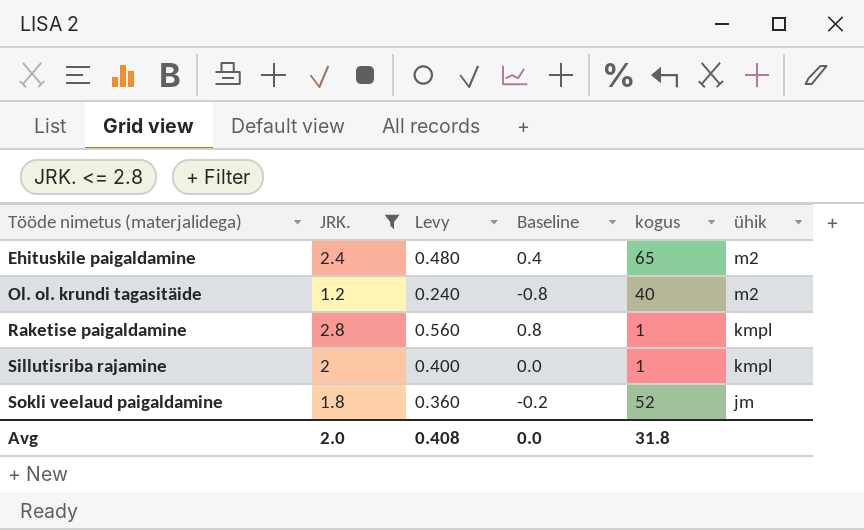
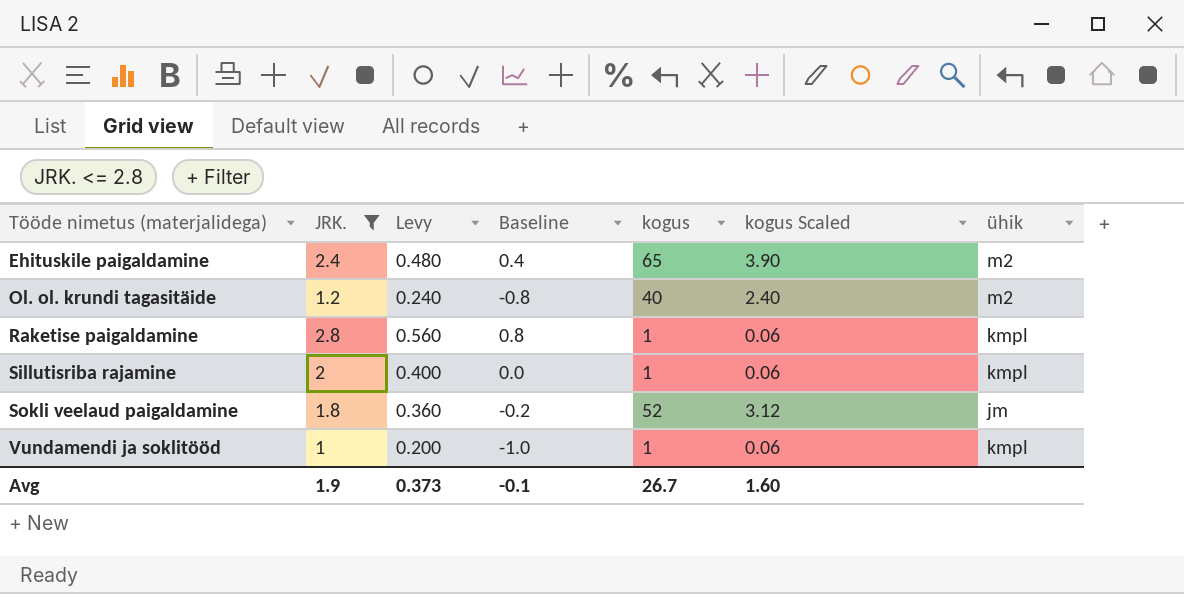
column kogus Scaled | formula: none -> [kogus] * 0.06
row Vundamendi ja soklitööd: none -> 1 | 0.200 | -1.0 | 1 | 0.06 | kmpl
Avg | JRK.: 2.0 -> 1.9
Avg | Levy: 0.408 -> 0.373
Avg | Baseline: 0.0 -> -0.1
Avg | kogus: 31.8 -> 26.7

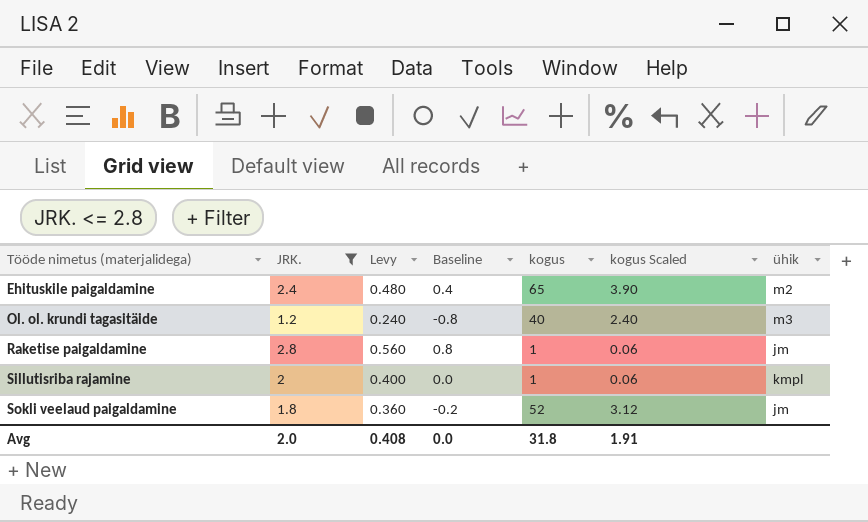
row Vundamendi ja soklitööd: 1 | 0.200 | -1.0 | 1 | 0.06 | kmpl -> none
Ol. ol. krundi tagasitäide | ühik: m2 -> m3
Raketise paigaldamine | ühik: kmpl -> jm
Avg | JRK.: 1.9 -> 2.0
Avg | Levy: 0.373 -> 0.408
Avg | Baseline: -0.1 -> 0.0
Avg | kogus: 26.7 -> 31.8
Avg | kogus Scaled: 1.60 -> 1.91

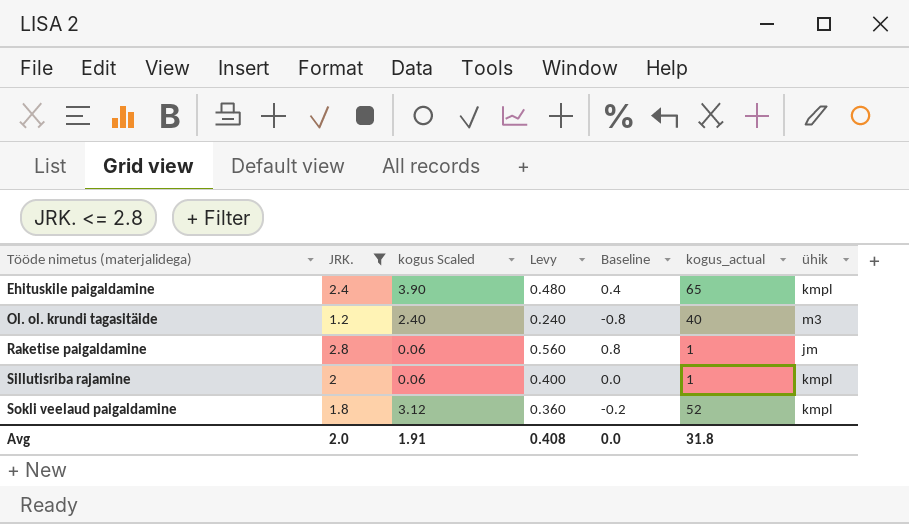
column kogus Scaled | position: 6 -> 3
column name: kogus -> kogus_actual
Ehituskile paigaldamine | ühik: m2 -> kmpl
Sokli veelaud paigaldamine | ühik: jm -> kmpl

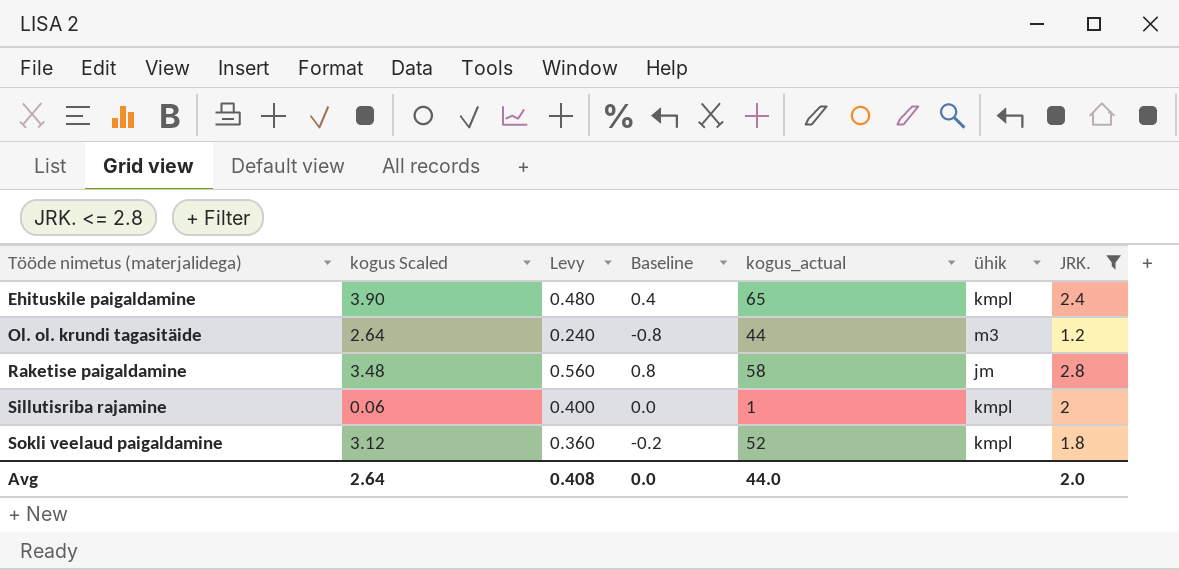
column JRK. | position: 2 -> 7
Ol. ol. krundi tagasitäide | kogus Scaled: 2.40 -> 2.64
Ol. ol. krundi tagasitäide | kogus_actual: 40 -> 44
Raketise paigaldamine | kogus Scaled: 0.06 -> 3.48
Raketise paigaldamine | kogus_actual: 1 -> 58
Avg | kogus Scaled: 1.91 -> 2.64
Avg | kogus_actual: 31.8 -> 44.0

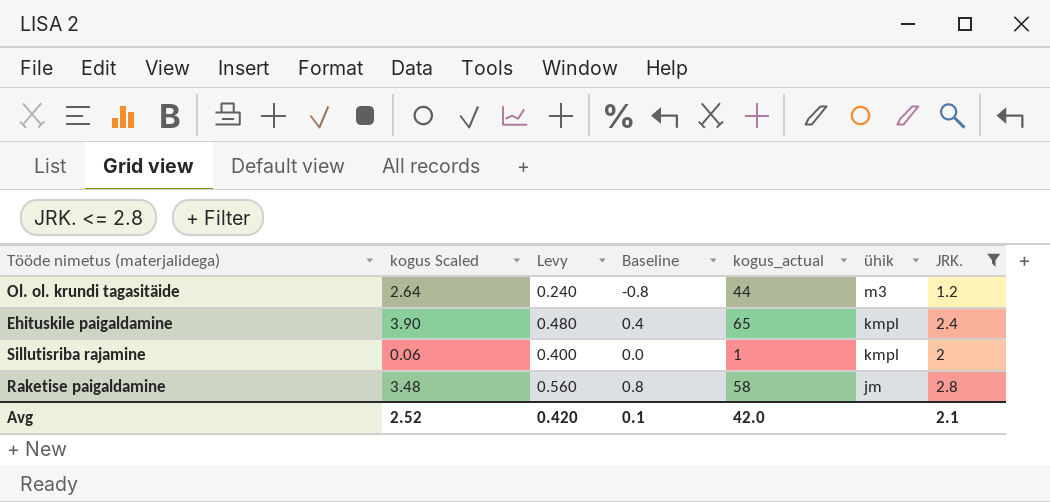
row order: Tööde nimetus (materjalidega) ascending -> ühik descending
row Sokli veelaud paigaldamine: 3.12 | 0.360 | -0.2 | 52 | kmpl | 1.8 -> none
Avg | kogus Scaled: 2.64 -> 2.52
Avg | Levy: 0.408 -> 0.420
Avg | Baseline: 0.0 -> 0.1
Avg | kogus_actual: 44.0 -> 42.0
Avg | JRK.: 2.0 -> 2.1

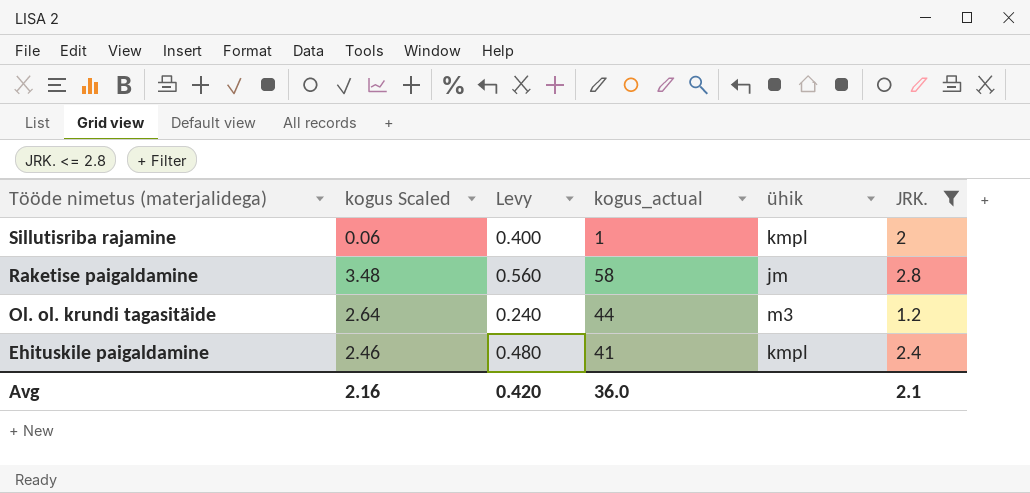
row order: ühik descending -> Tööde nimetus (materjalidega) descending
column Baseline | formula: [JRK.] - 2 -> none
Ehituskile paigaldamine | kogus Scaled: 3.90 -> 2.46
Ehituskile paigaldamine | kogus_actual: 65 -> 41
Avg | kogus Scaled: 2.52 -> 2.16
Avg | kogus_actual: 42.0 -> 36.0

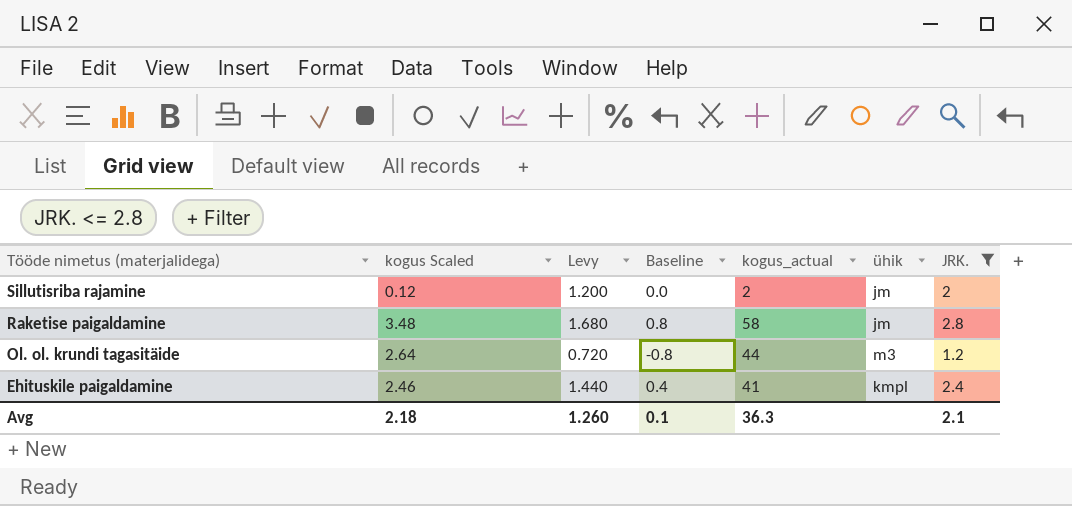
column Levy | formula: [JRK.] * 0.2 -> [JRK.] * 0.6
column Baseline | formula: none -> [JRK.] - 2
Sillutisriba rajamine | kogus Scaled: 0.06 -> 0.12
Sillutisriba rajamine | kogus_actual: 1 -> 2
Sillutisriba rajamine | ühik: kmpl -> jm
Avg | kogus Scaled: 2.16 -> 2.18
Avg | Levy: 0.420 -> 1.260
Avg | kogus_actual: 36.0 -> 36.3

